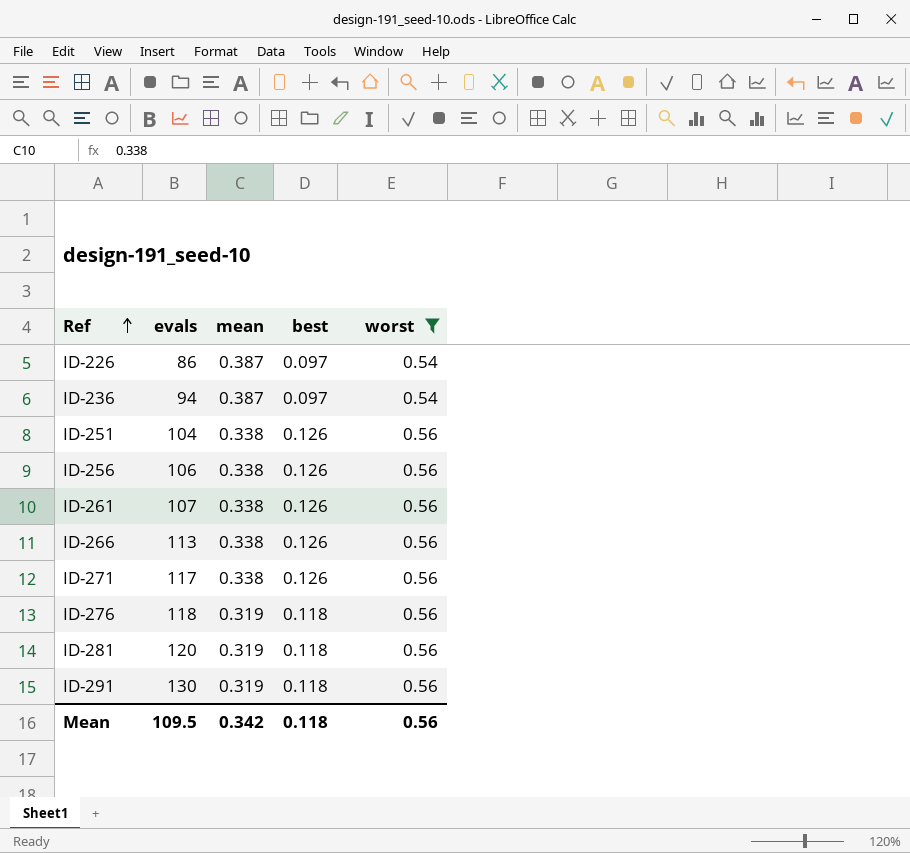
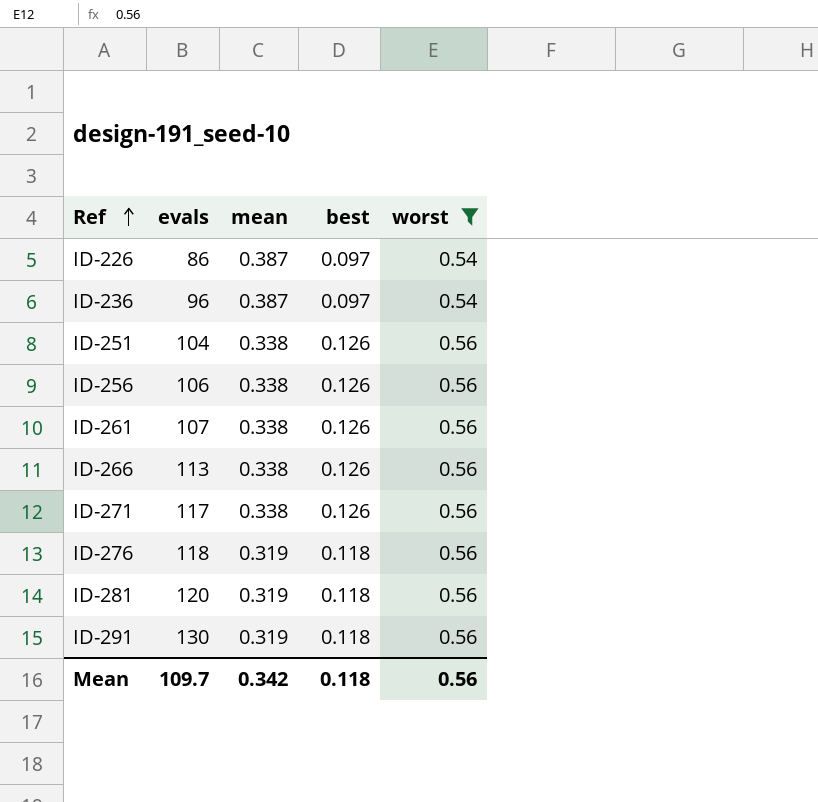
ID-236 | evals: 94 -> 96
Mean | evals: 109.5 -> 109.7

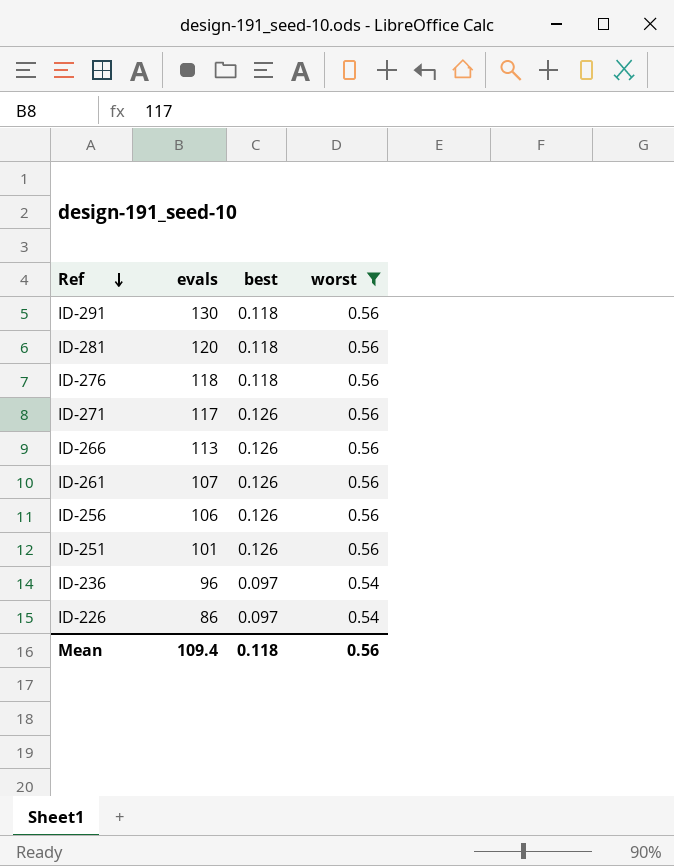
row order: Ref ascending -> Ref descending
column mean | position: 3 -> none
ID-251 | evals: 104 -> 101
Mean | evals: 109.7 -> 109.4

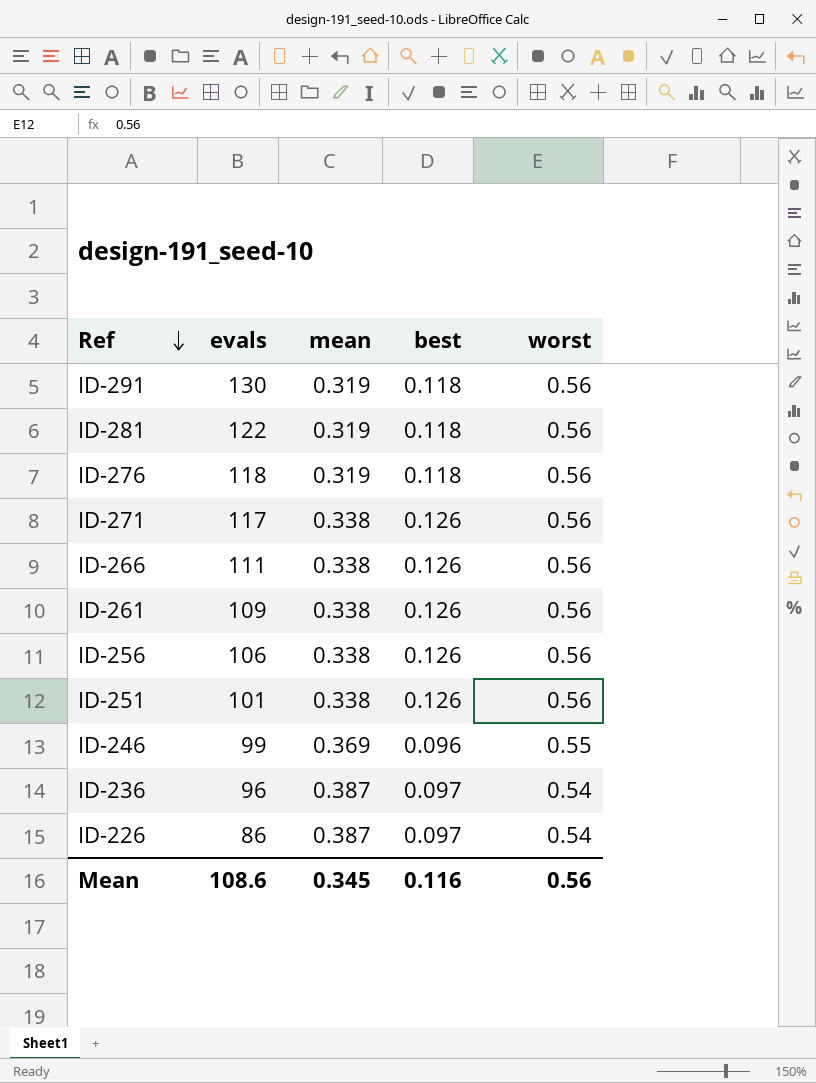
filter: worst != 0.55 -> none
column mean | position: none -> 3
ID-281 | evals: 120 -> 122
ID-266 | evals: 113 -> 111
ID-261 | evals: 107 -> 109
Mean | evals: 109.4 -> 108.6
Mean | best: 0.118 -> 0.116

